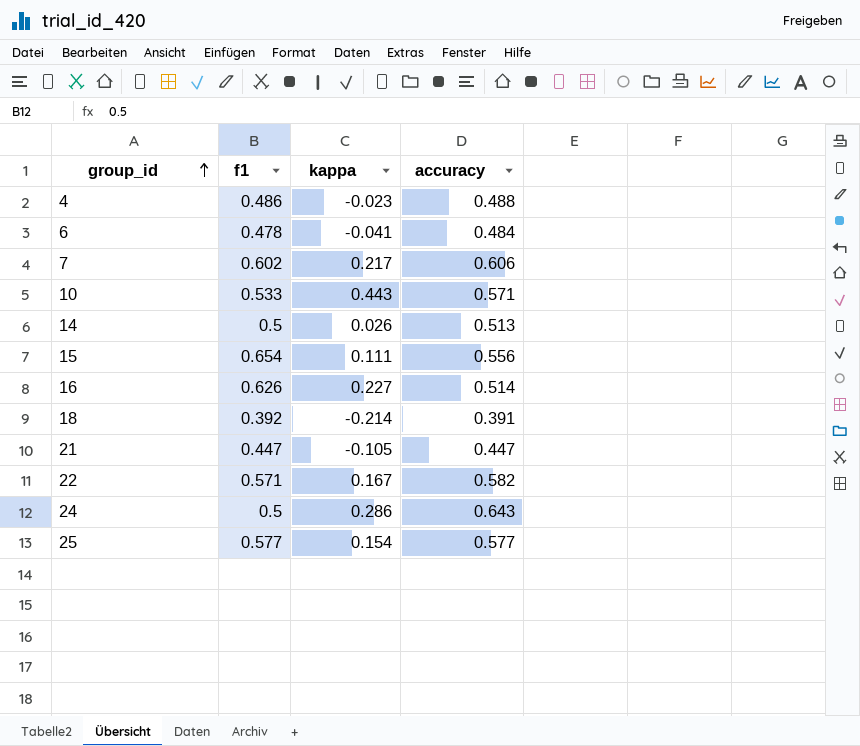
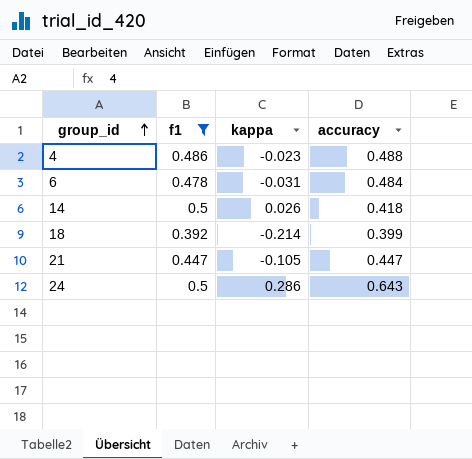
filter: none -> f1 <= 0.5
6 | kappa: -0.041 -> -0.031
14 | accuracy: 0.513 -> 0.418
18 | accuracy: 0.391 -> 0.399

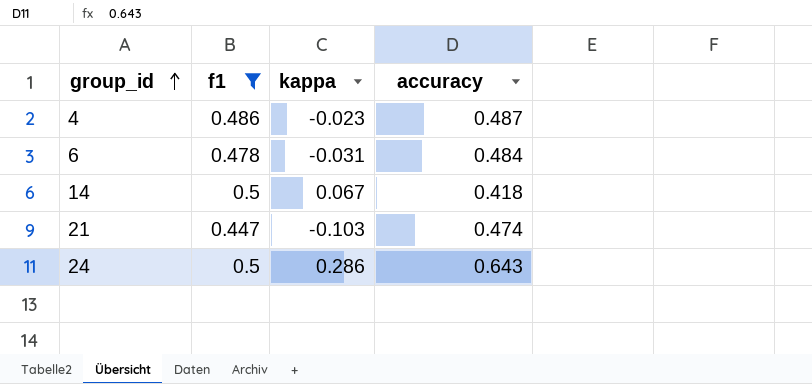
row 18: 0.392 | -0.214 | 0.399 -> none
4 | accuracy: 0.488 -> 0.487
14 | kappa: 0.026 -> 0.067
21 | kappa: -0.105 -> -0.103
21 | accuracy: 0.447 -> 0.474

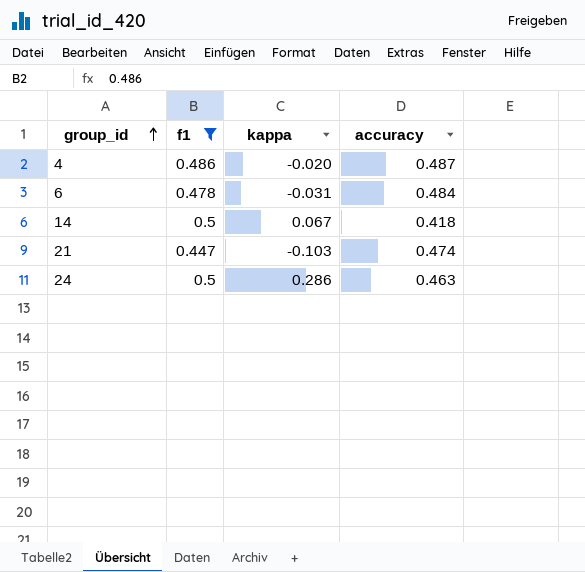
4 | kappa: -0.023 -> -0.020
24 | accuracy: 0.643 -> 0.463

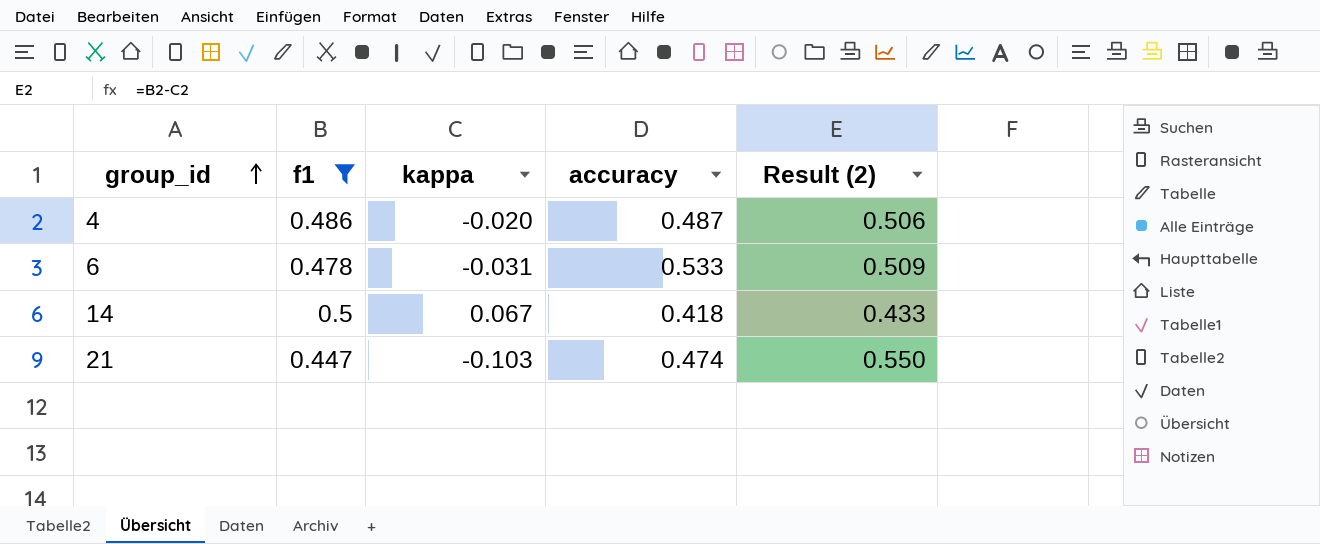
column Result (2) | formula: none -> [f1] - [kappa]
row 24: 0.5 | 0.286 | 0.463 -> none
6 | accuracy: 0.484 -> 0.533

